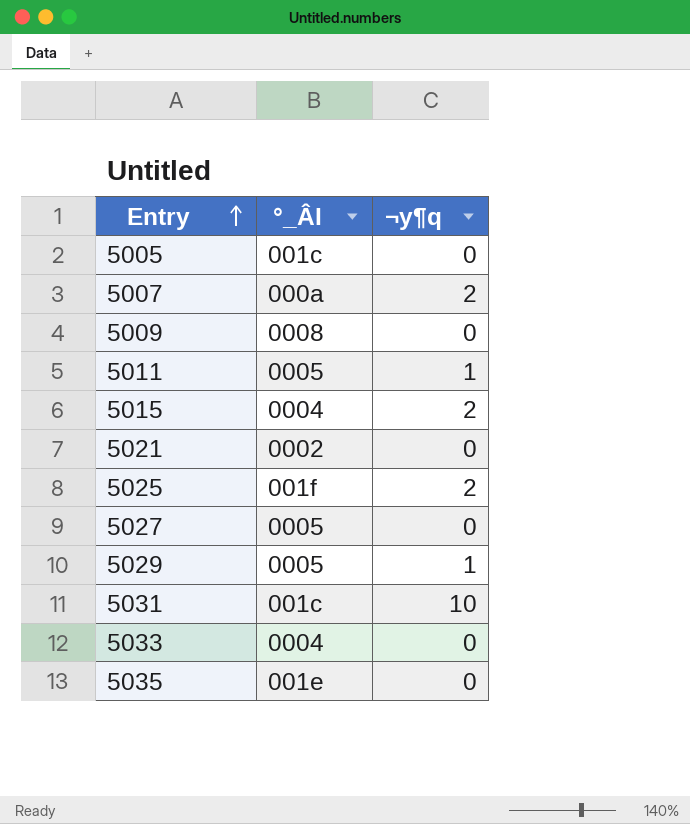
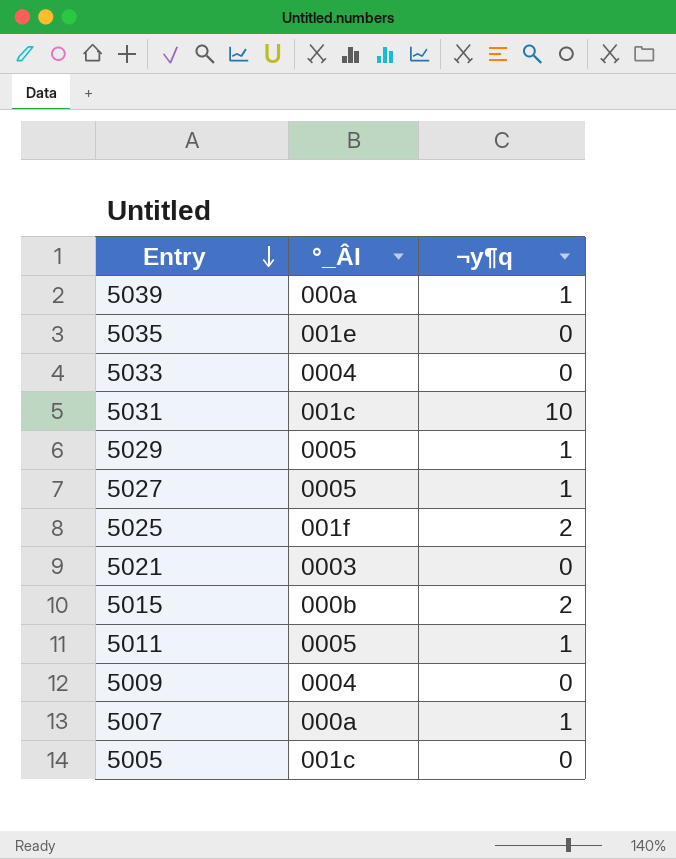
row order: Entry ascending -> Entry descending
row 5039: none -> 000a | 1
5027 | ¬y¶q: 0 -> 1
5021 | °_ÂI: 0002 -> 0003
5015 | °_ÂI: 0004 -> 000b
5009 | °_ÂI: 0008 -> 0004
5007 | ¬y¶q: 2 -> 1

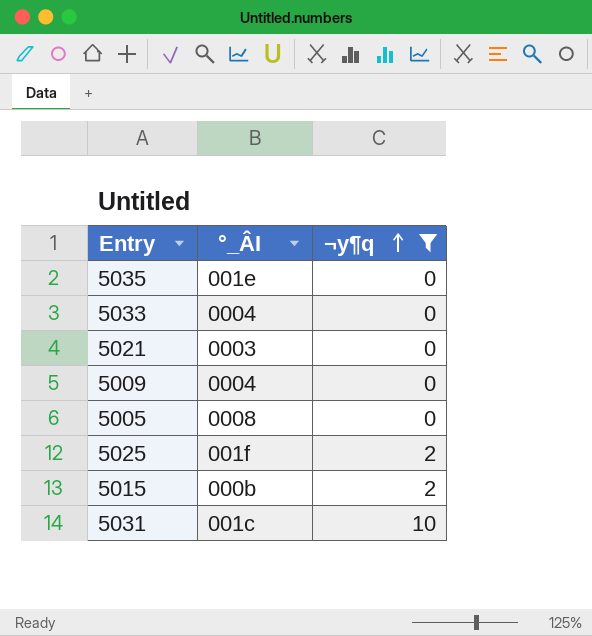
filter: none -> ¬y¶q != 1
row order: Entry descending -> ¬y¶q ascending
5005 | °_ÂI: 001c -> 0008

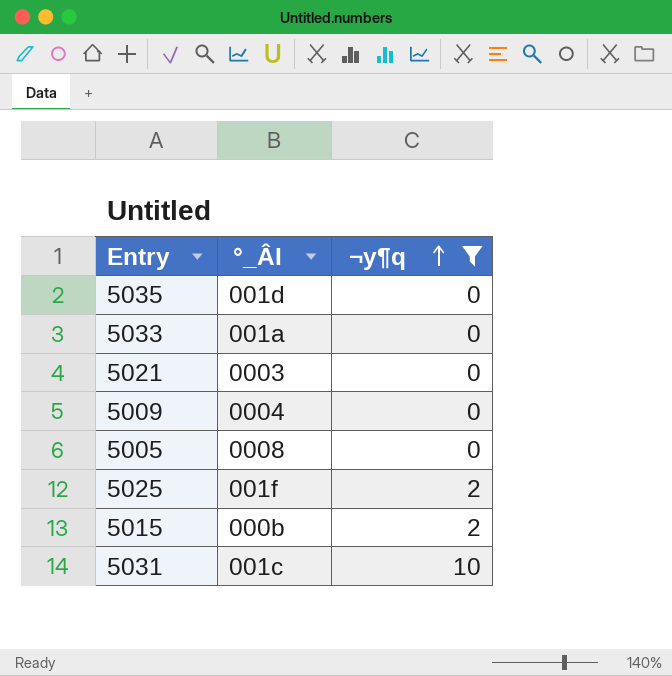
5035 | °_ÂI: 001e -> 001d
5033 | °_ÂI: 0004 -> 001a

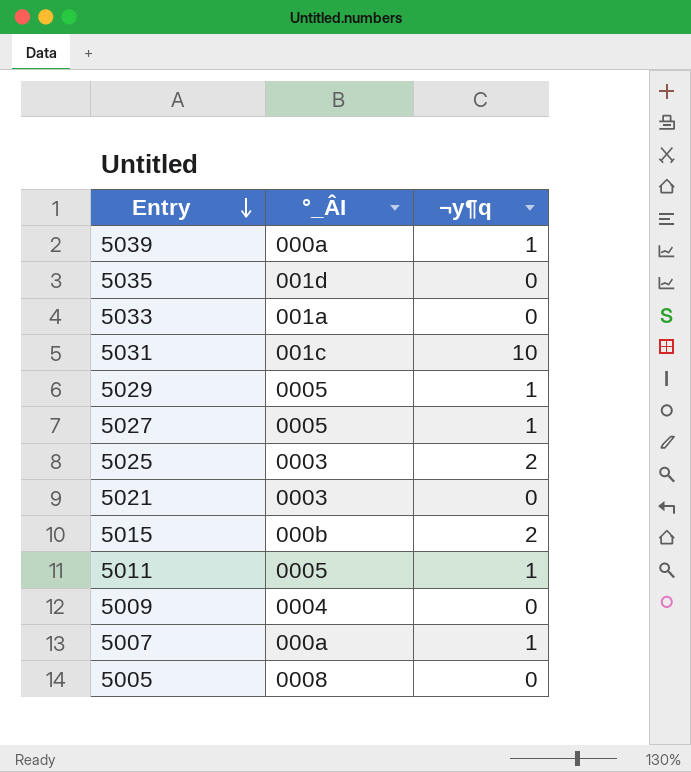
filter: ¬y¶q != 1 -> none
row order: ¬y¶q ascending -> Entry descending
5025 | °_ÂI: 001f -> 0003

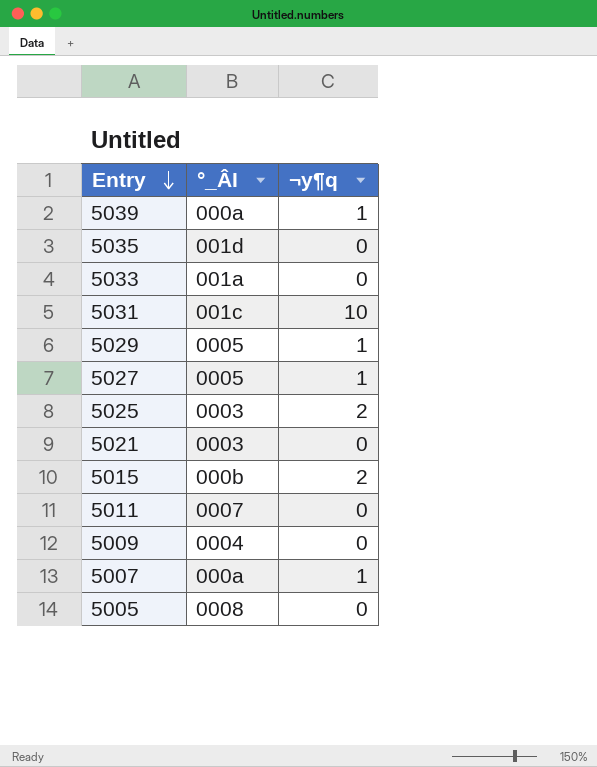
5011 | °_ÂI: 0005 -> 0007
5011 | ¬y¶q: 1 -> 0

